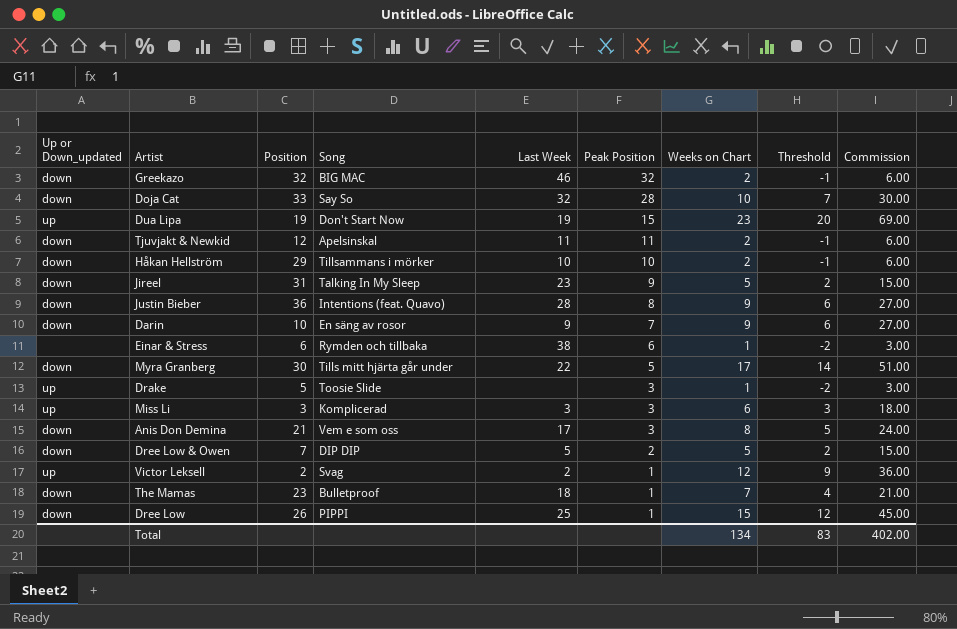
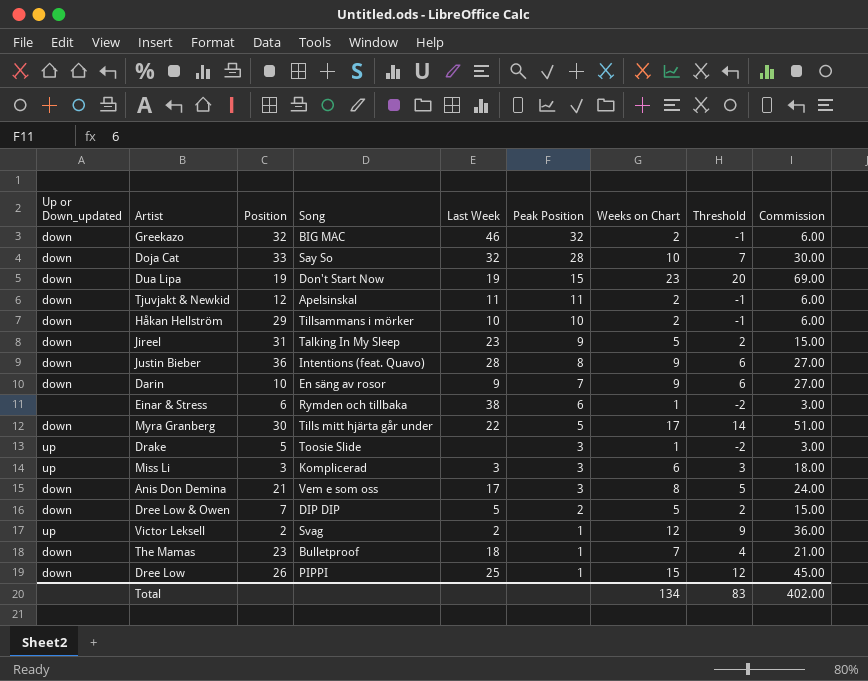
Dua Lipa | Up or Down_updated: up -> down

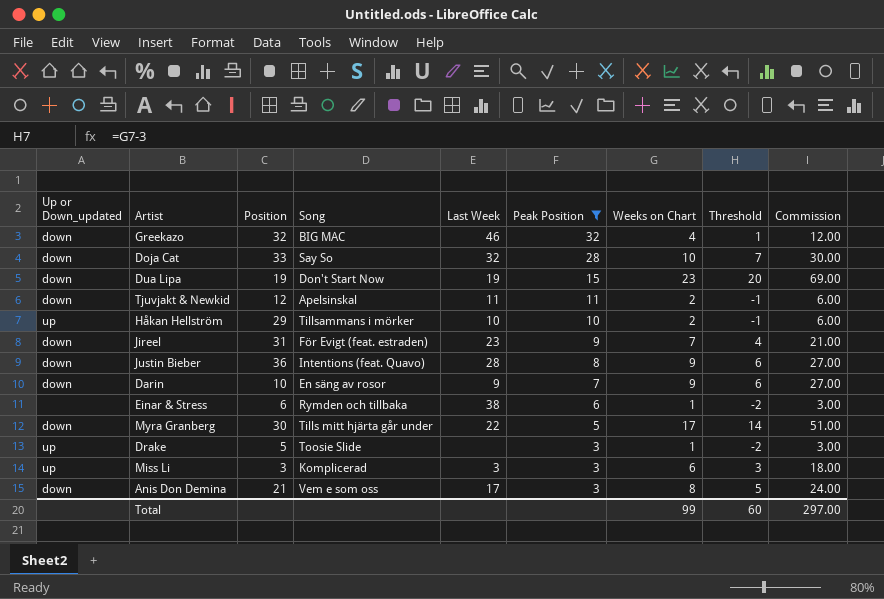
filter: none -> Peak Position >= 3
Greekazo | Weeks on Chart: 2 -> 4
Greekazo | Threshold: -1 -> 1
Greekazo | Commission: 6.00 -> 12.00
Håkan Hellström | Up or Down_updated: down -> up
Jireel | Song: Talking In My Sleep -> För Evigt (feat. estraden)
Jireel | Weeks on Chart: 5 -> 7
Jireel | Threshold: 2 -> 4
Jireel | Commission: 15.00 -> 21.00
Total | Weeks on Chart: 134 -> 99
Total | Threshold: 83 -> 60
Total | Commission: 402.00 -> 297.00

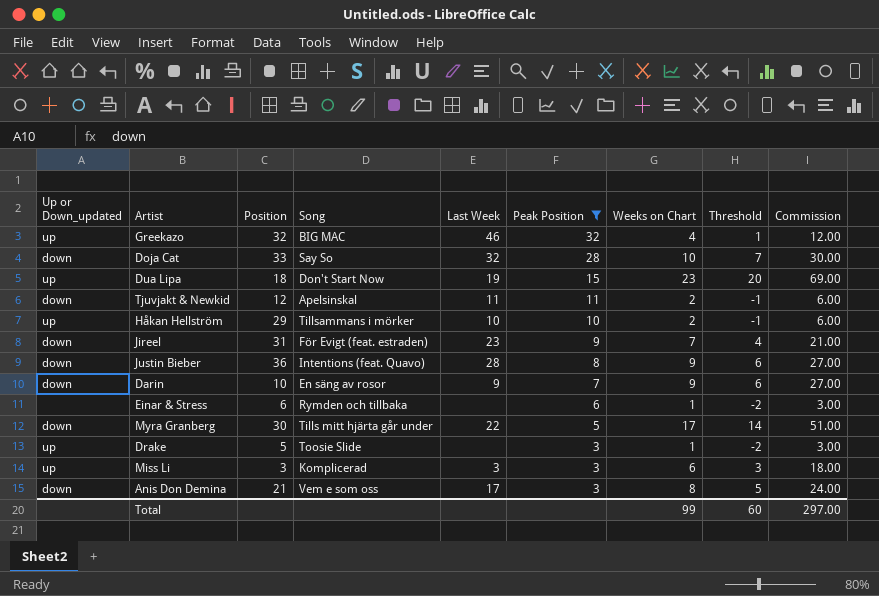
Greekazo | Up or Down_updated: down -> up
Dua Lipa | Up or Down_updated: down -> up
Dua Lipa | Position: 19 -> 18
Einar & Stress | Last Week: 38 -> none

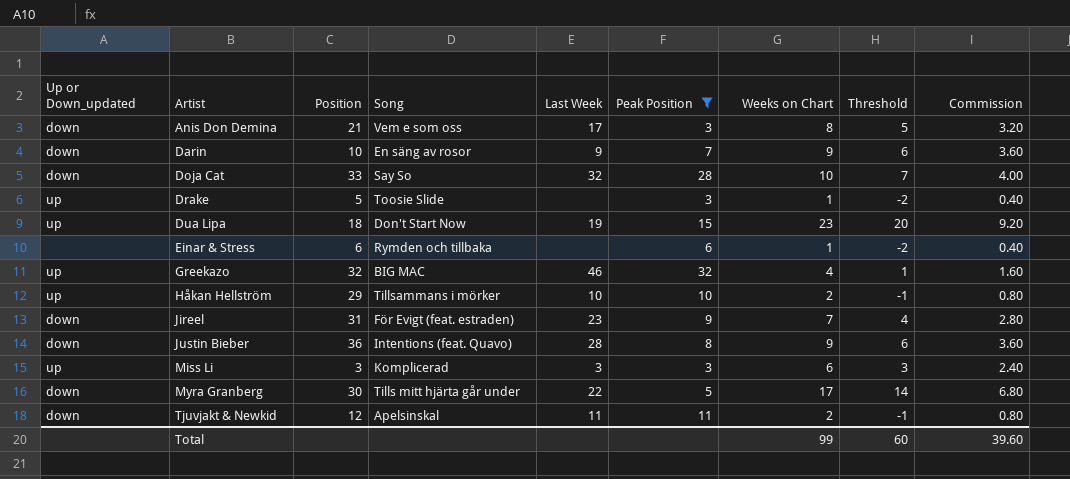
row order: Peak Position descending -> Artist ascending
column Commission | formula: [Weeks on Chart] * 3 -> [Weeks on Chart] * 0.4
Total | Commission: 297.00 -> 39.60

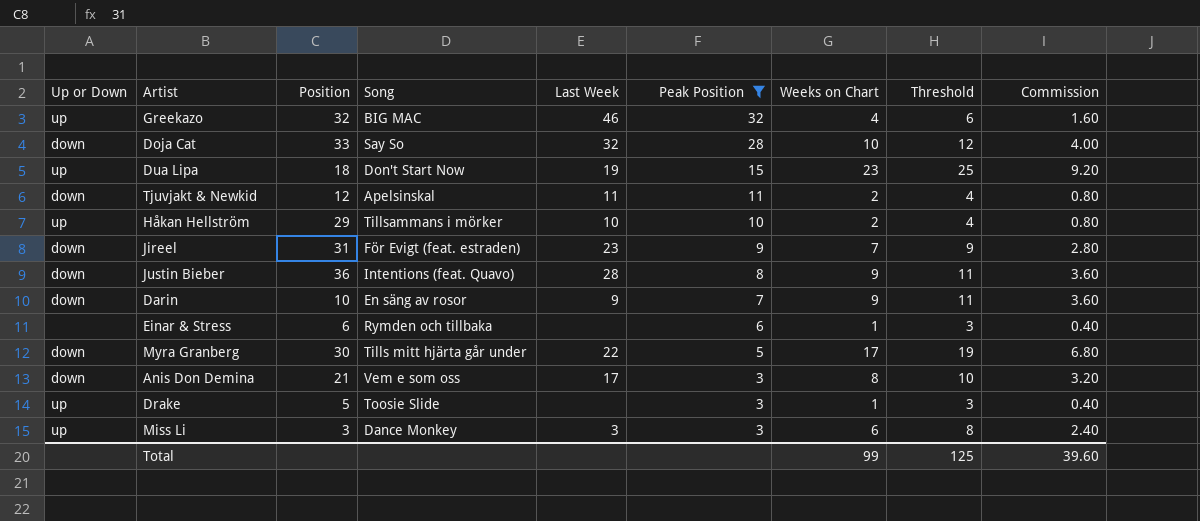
row order: Artist ascending -> Peak Position descending
column name: Up or Down_updated -> Up or Down
column Threshold | formula: [Weeks on Chart] - 3 -> [Weeks on Chart] + 2
Miss Li | Song: Komplicerad -> Dance Monkey
Total | Threshold: 60 -> 125

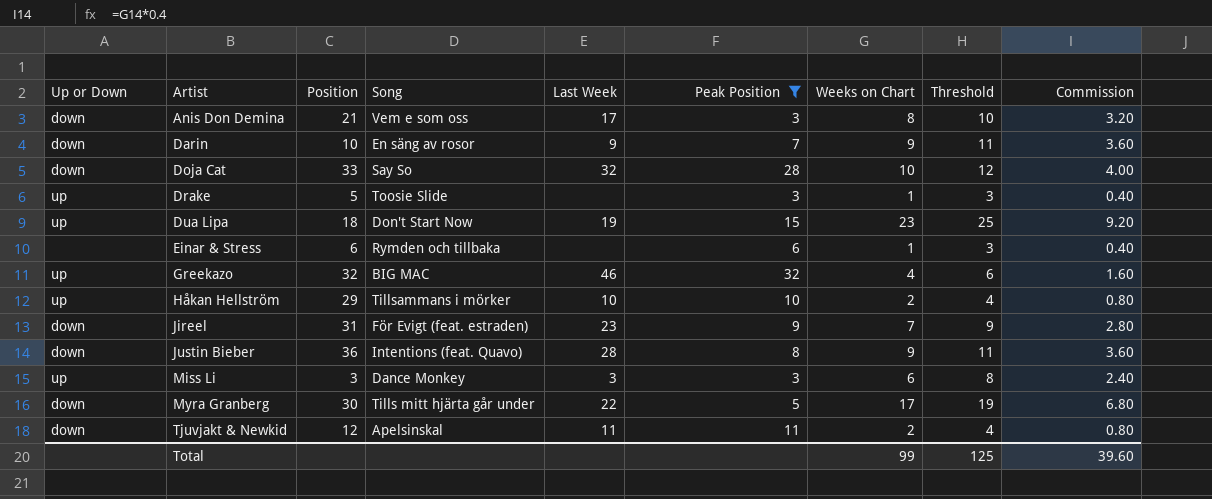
row order: Peak Position descending -> Artist ascending

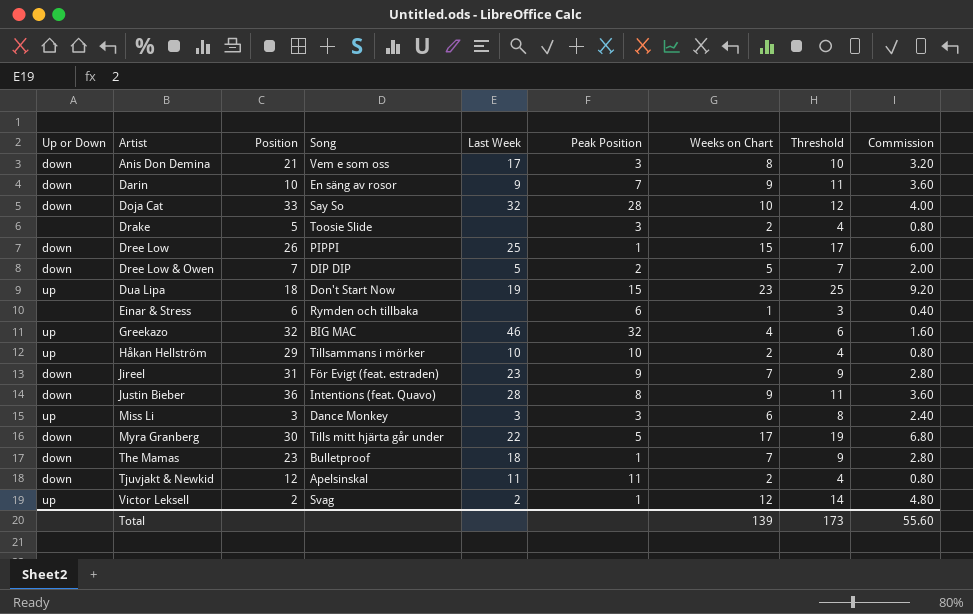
filter: Peak Position >= 3 -> none
Drake | Up or Down: up -> none
Drake | Weeks on Chart: 1 -> 2
Drake | Threshold: 3 -> 4
Drake | Commission: 0.40 -> 0.80
Total | Weeks on Chart: 99 -> 139
Total | Threshold: 125 -> 173
Total | Commission: 39.60 -> 55.60

